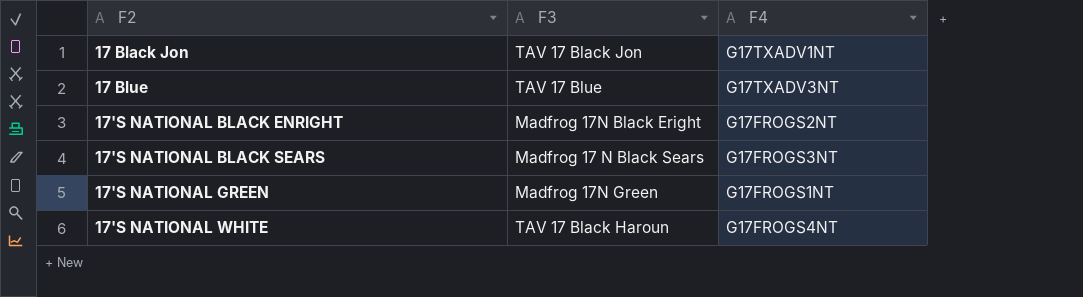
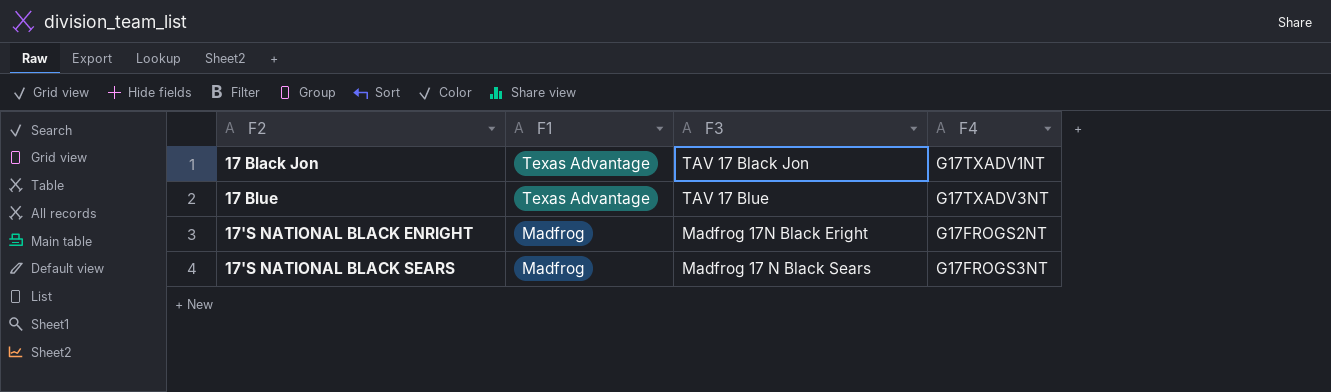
column F1 | position: none -> 2
row 17'S NATIONAL GREEN: Madfrog 17N Green | G17FROGS1NT -> none
row 17'S NATIONAL WHITE: TAV 17 Black Haroun | G17FROGS4NT -> none

